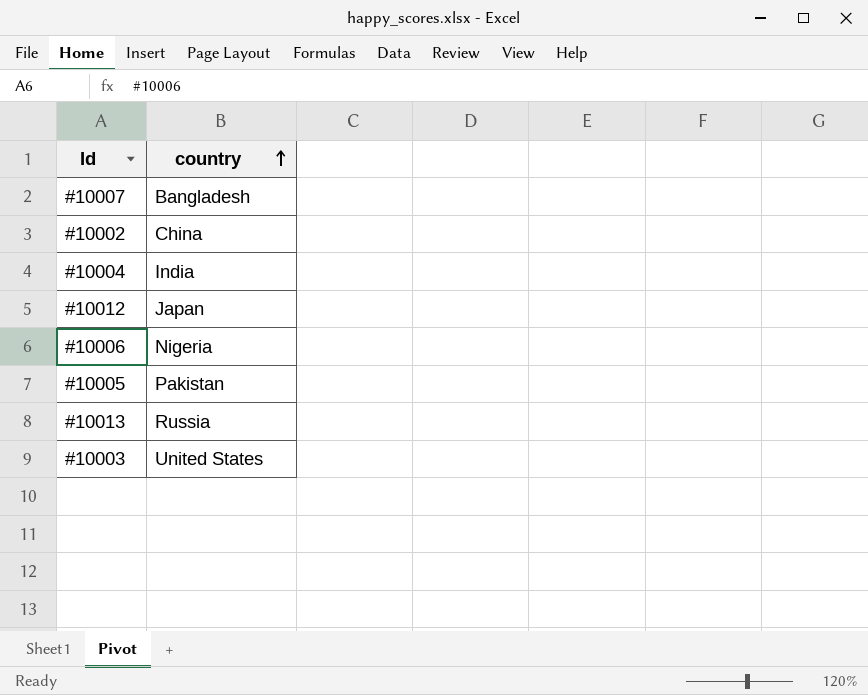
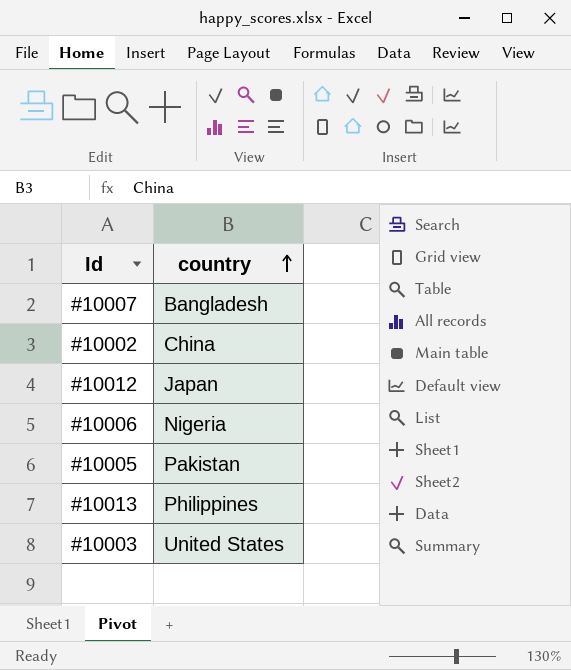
row #10004: India -> none
#10013 | country: Russia -> Philippines

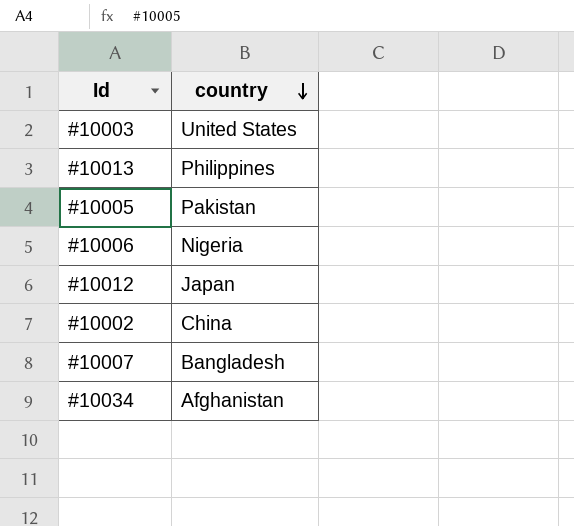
row order: country ascending -> country descending
row #10034: none -> Afghanistan

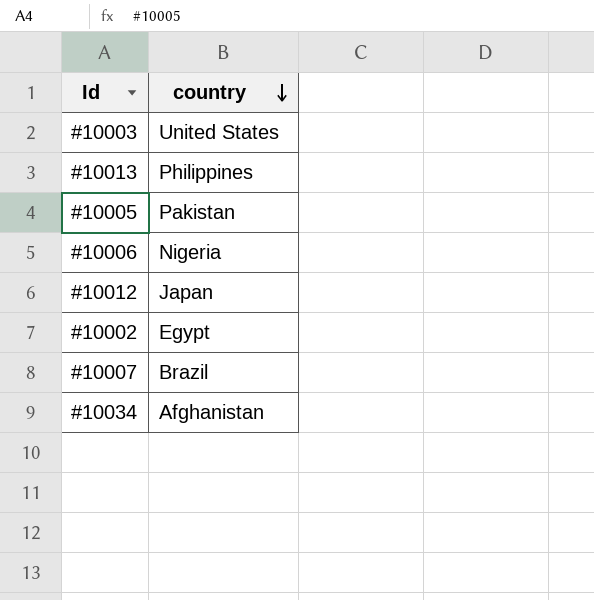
#10002 | country: China -> Egypt
#10007 | country: Bangladesh -> Brazil

